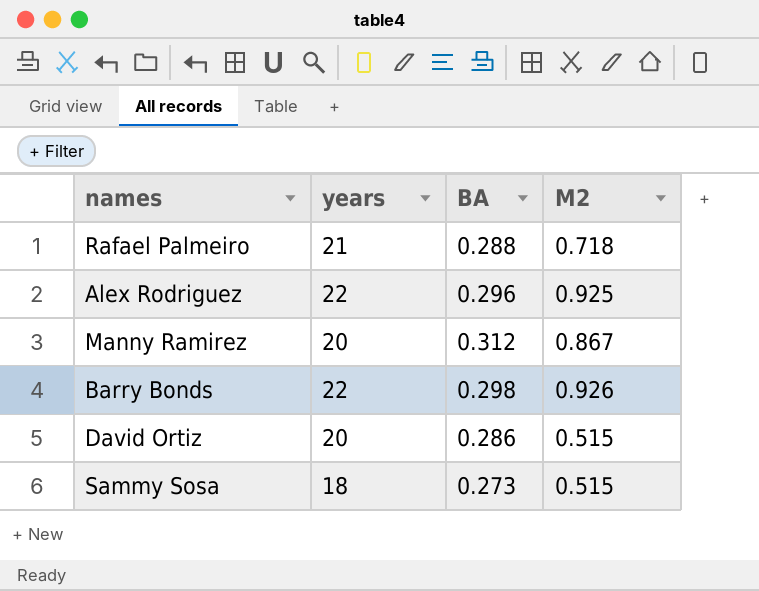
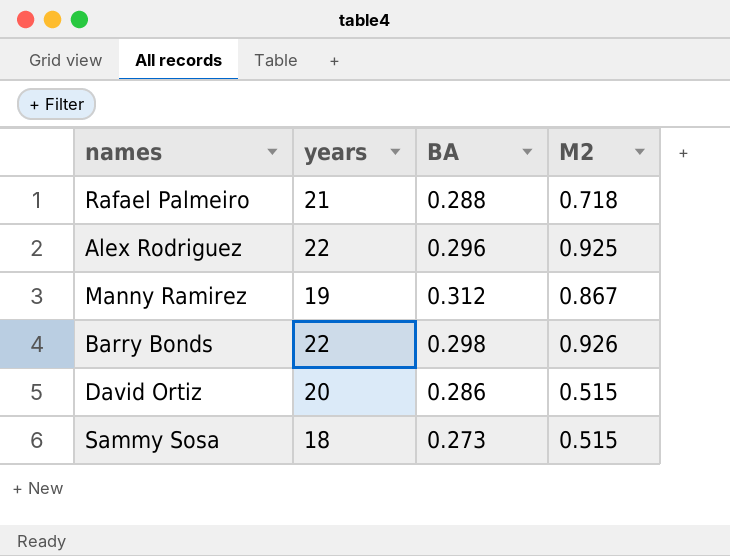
Manny Ramirez | years: 20 -> 19

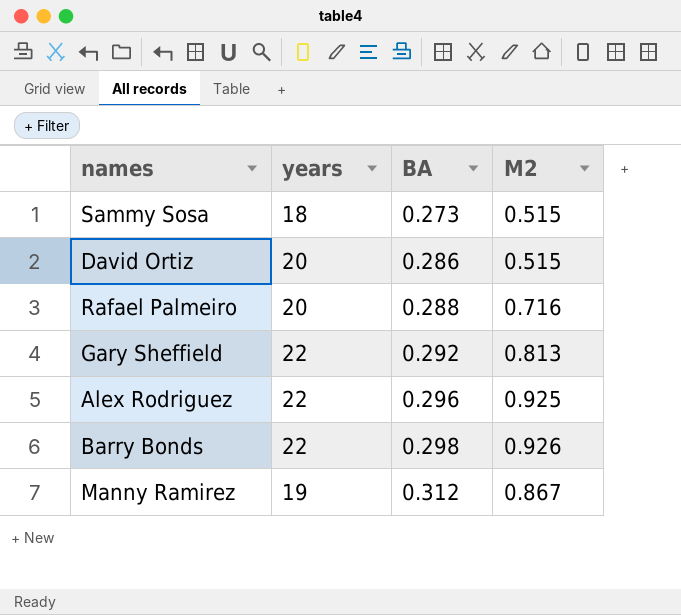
row order: none -> BA ascending
Rafael Palmeiro | years: 21 -> 20
Rafael Palmeiro | M2: 0.718 -> 0.716
row Gary Sheffield: none -> 22 | 0.292 | 0.813

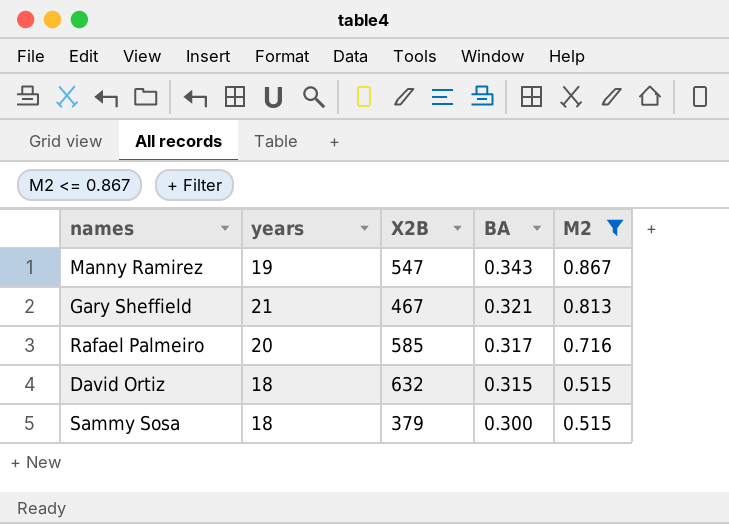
filter: none -> M2 <= 0.867
row order: BA ascending -> BA descending
column X2B | position: none -> 3
Manny Ramirez | BA: 0.312 -> 0.343
Gary Sheffield | years: 22 -> 21
Gary Sheffield | BA: 0.292 -> 0.321
Rafael Palmeiro | BA: 0.288 -> 0.317
David Ortiz | years: 20 -> 18
David Ortiz | BA: 0.286 -> 0.315
Sammy Sosa | BA: 0.273 -> 0.300

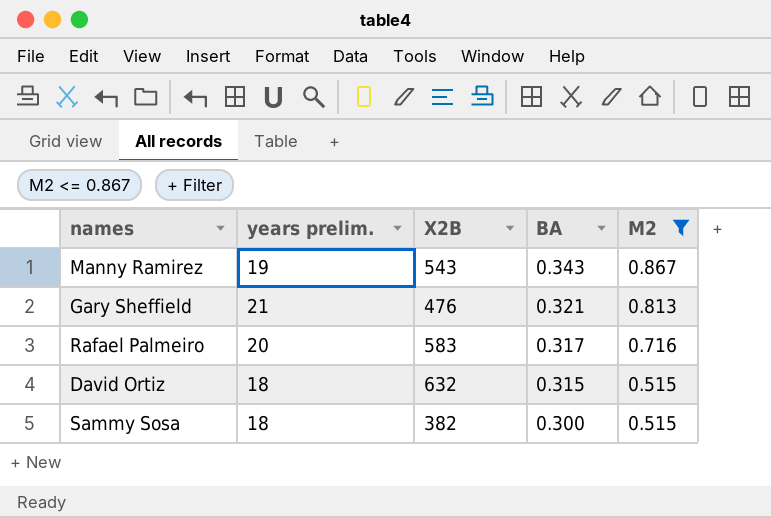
column name: years -> years prelim.
Manny Ramirez | X2B: 547 -> 543
Gary Sheffield | X2B: 467 -> 476
Rafael Palmeiro | X2B: 585 -> 583
Sammy Sosa | X2B: 379 -> 382

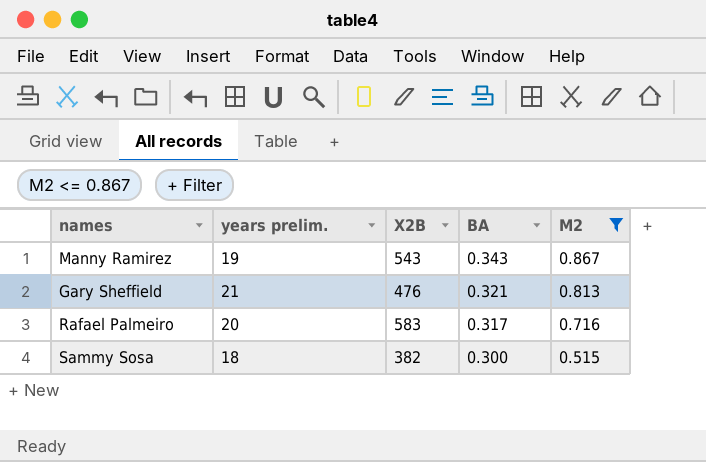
row David Ortiz: 18 | 632 | 0.315 | 0.515 -> none

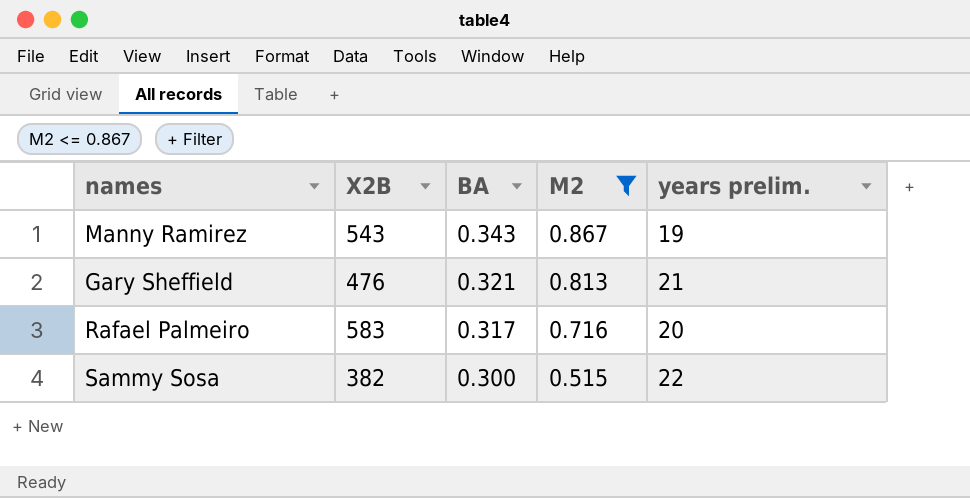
column years prelim. | position: 2 -> 5
Sammy Sosa | years prelim.: 18 -> 22

